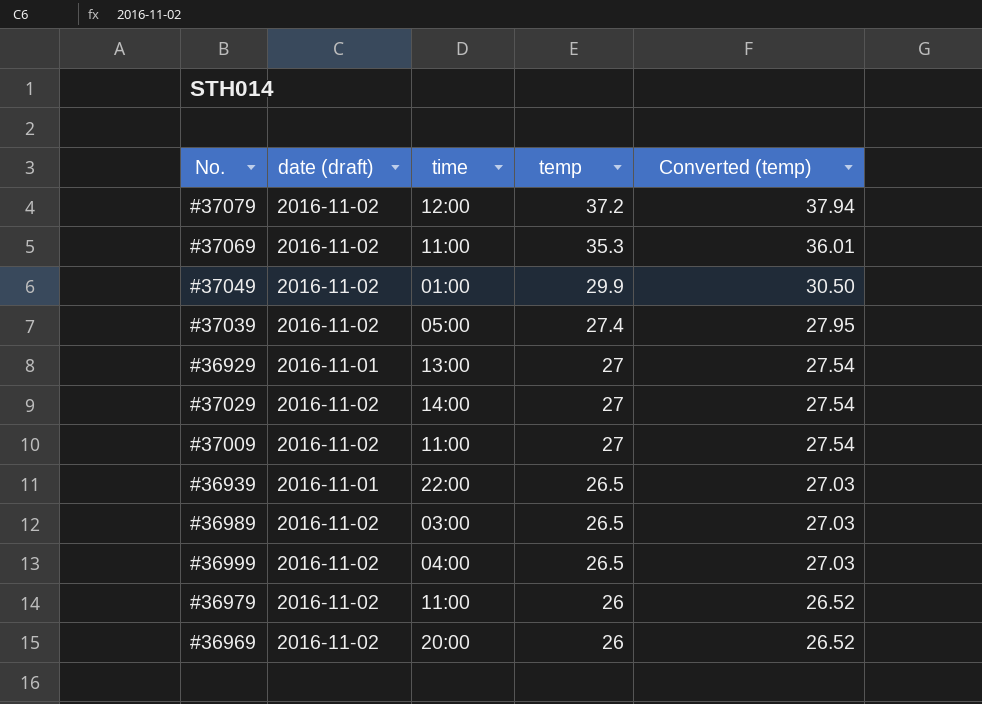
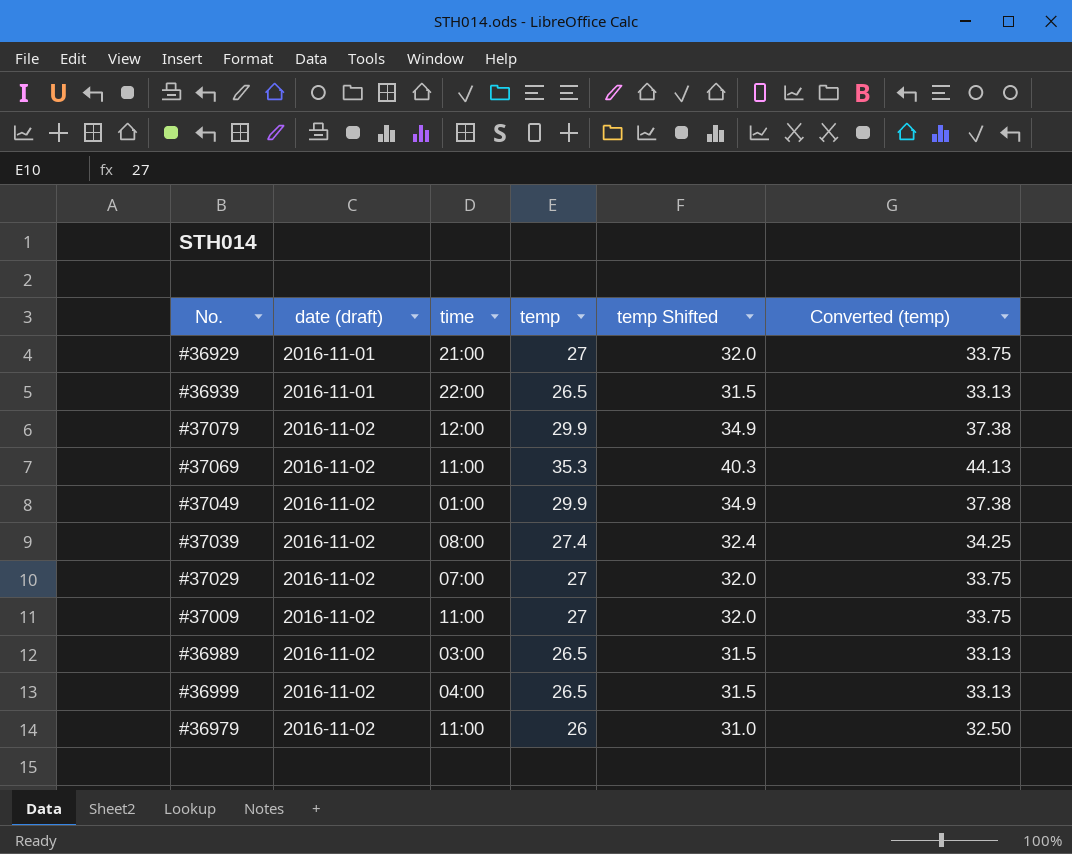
row order: temp descending -> date (draft) ascending
column temp Shifted | formula: none -> [temp] + 5
column Converted (temp) | formula: [temp] * 1.02 -> [temp] * 1.25
row #36969: 2016-11-02 | 20:00 | 26 | 26.52 -> none
#36929 | time: 13:00 -> 21:00
#37079 | temp: 37.2 -> 29.9
#37039 | time: 05:00 -> 08:00
#37029 | time: 14:00 -> 07:00

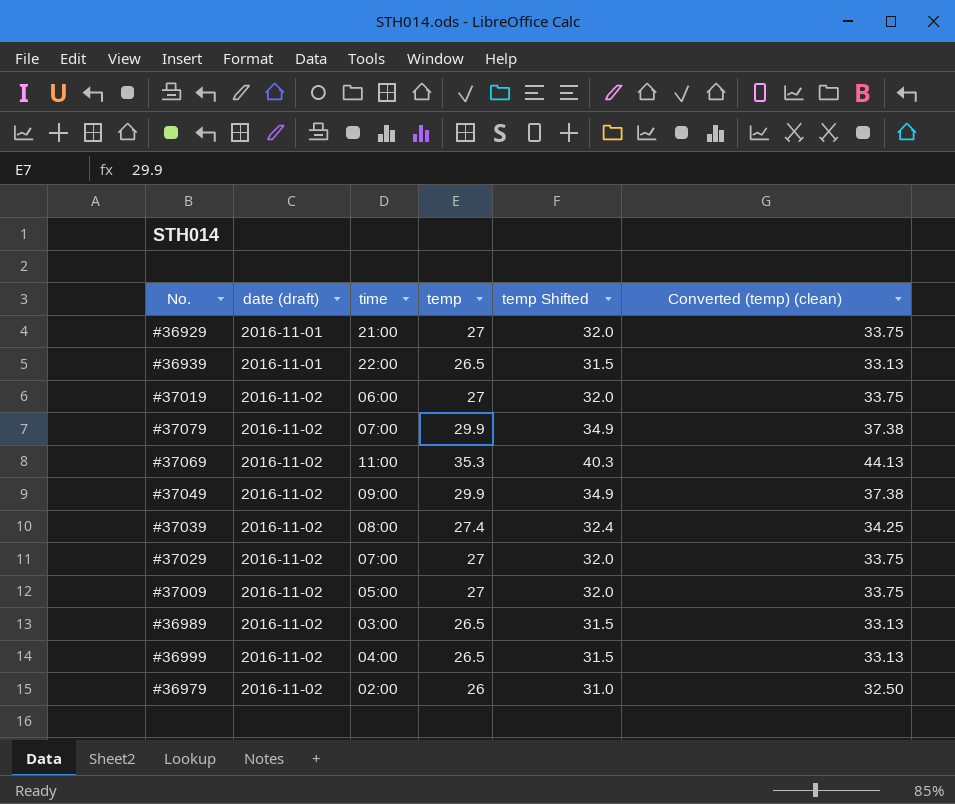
column name: Converted (temp) -> Converted (temp) (clean)
row #37019: none -> 2016-11-02 | 06:00 | 27 | 32.0 | 33.75
#37079 | time: 12:00 -> 07:00
#37049 | time: 01:00 -> 09:00
#37009 | time: 11:00 -> 05:00
#36979 | time: 11:00 -> 02:00

